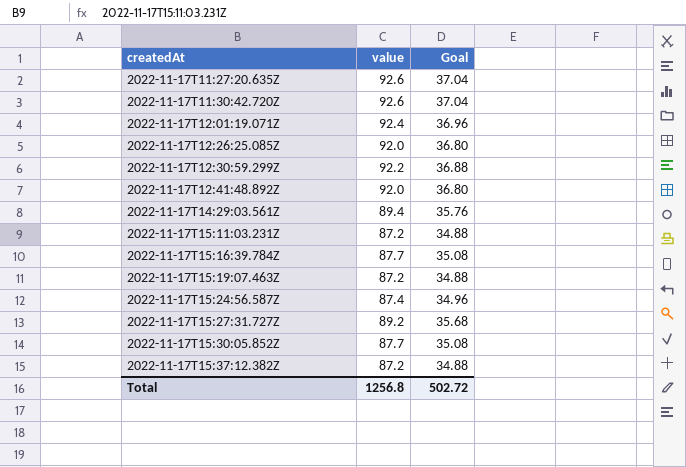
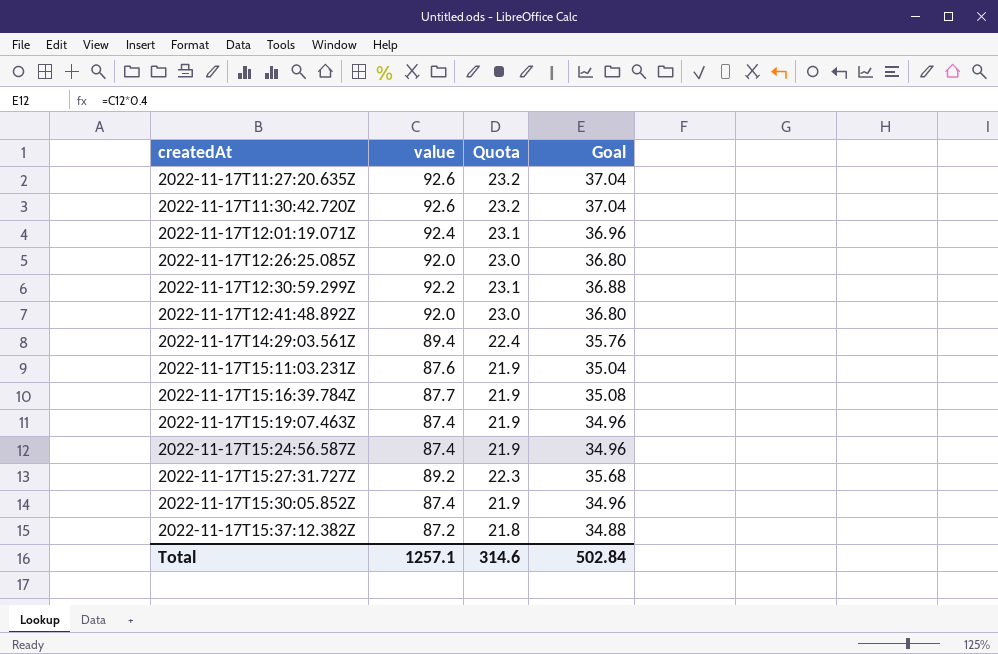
column Quota | formula: none -> [value] * 0.25
2022-11-17T15:11:03.231Z | value: 87.2 -> 87.6
2022-11-17T15:11:03.231Z | Goal: 34.88 -> 35.04
2022-11-17T15:19:07.463Z | value: 87.2 -> 87.4
2022-11-17T15:19:07.463Z | Goal: 34.88 -> 34.96
2022-11-17T15:30:05.852Z | value: 87.7 -> 87.4
2022-11-17T15:30:05.852Z | Goal: 35.08 -> 34.96
Total | value: 1256.8 -> 1257.1
Total | Goal: 502.72 -> 502.84

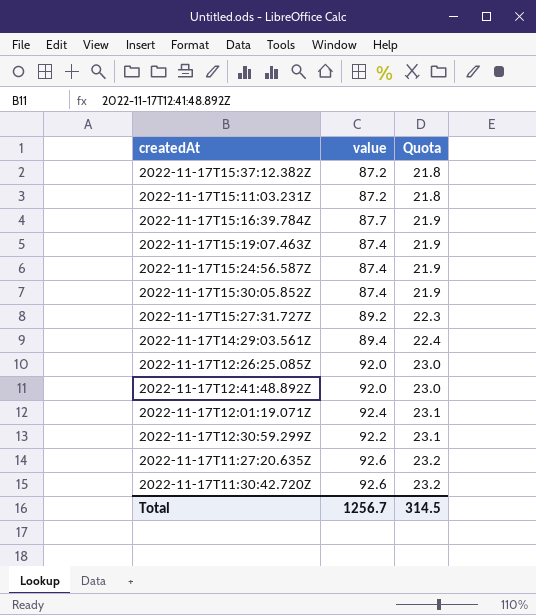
row order: createdAt ascending -> Quota ascending
column Goal | formula: [value] * 0.4 -> none
2022-11-17T15:11:03.231Z | value: 87.6 -> 87.2
2022-11-17T15:11:03.231Z | Quota: 21.9 -> 21.8
Total | value: 1257.1 -> 1256.7
Total | Quota: 314.6 -> 314.5

